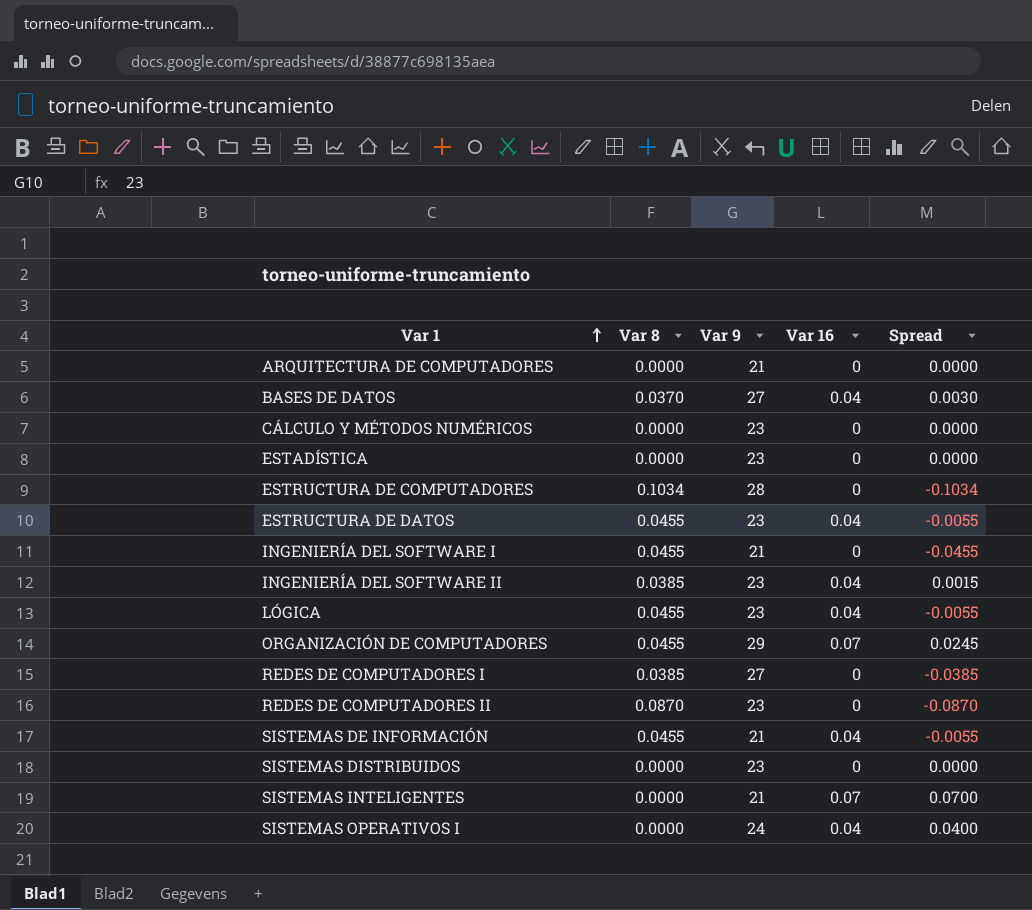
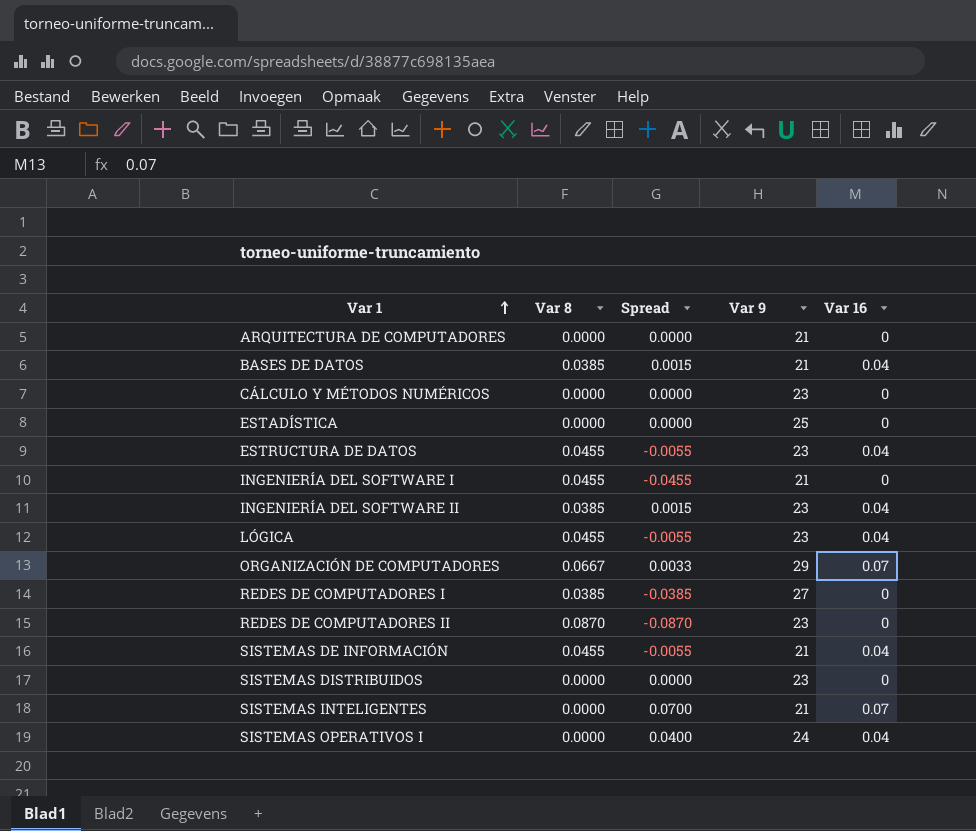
column Spread | position: 5 -> 3
row ESTRUCTURA DE COMPUTADORES: 0.1034 | 28 | 0 | -0.1034 -> none
BASES DE DATOS | Var 8: 0.0370 -> 0.0385
BASES DE DATOS | Spread: 0.0030 -> 0.0015
BASES DE DATOS | Var 9: 27 -> 21
ESTADÍSTICA | Var 9: 23 -> 25
ORGANIZACIÓN DE COMPUTADORES | Var 8: 0.0455 -> 0.0667
ORGANIZACIÓN DE COMPUTADORES | Spread: 0.0245 -> 0.0033

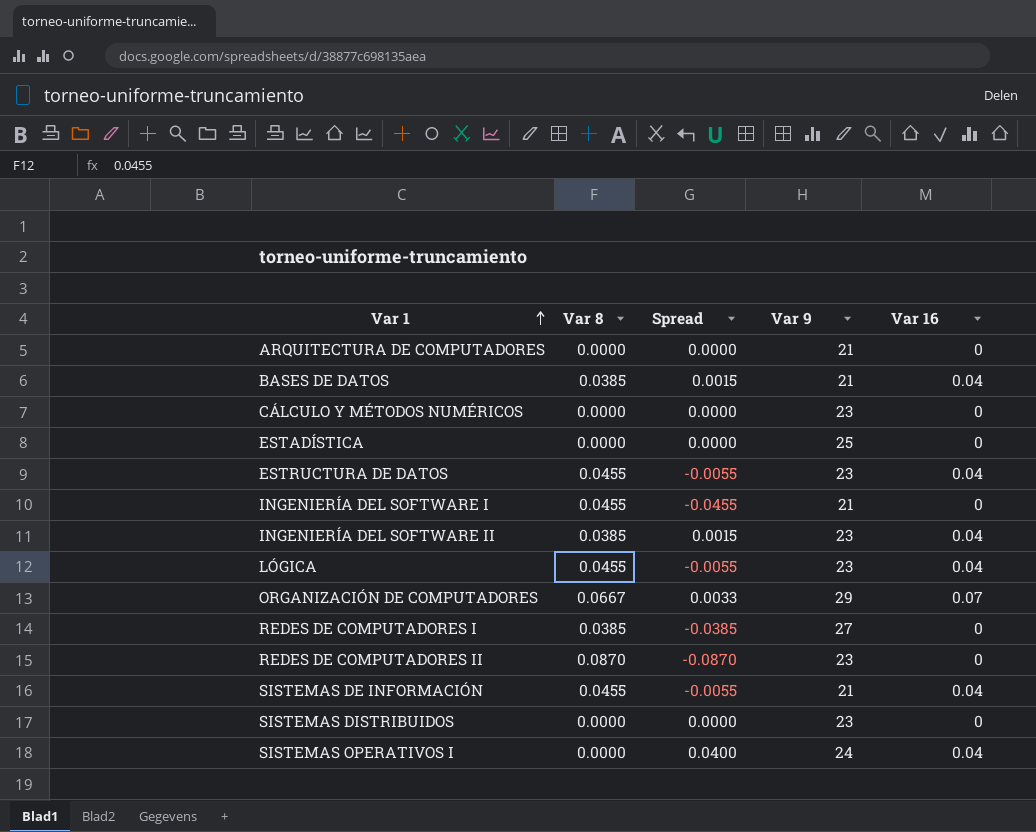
row SISTEMAS INTELIGENTES: 0.0000 | 0.0700 | 21 | 0.07 -> none

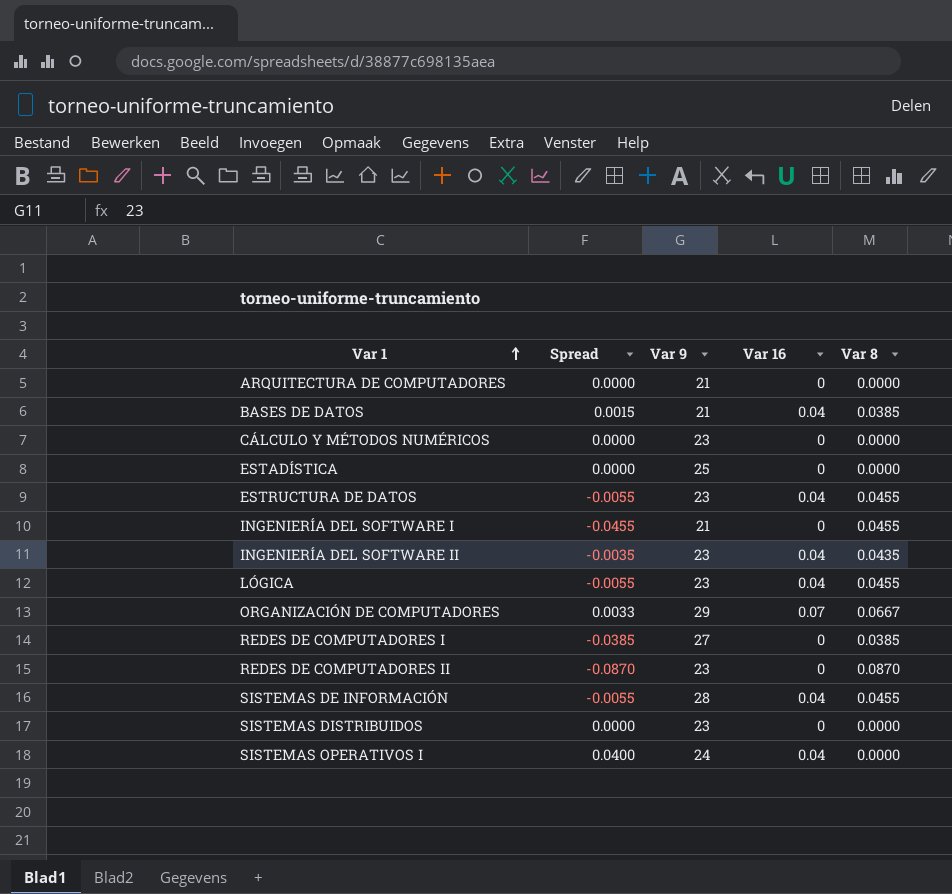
column Var 8 | position: 2 -> 5
INGENIERÍA DEL SOFTWARE II | Spread: 0.0015 -> -0.0035
INGENIERÍA DEL SOFTWARE II | Var 8: 0.0385 -> 0.0435
SISTEMAS DE INFORMACIÓN | Var 9: 21 -> 28

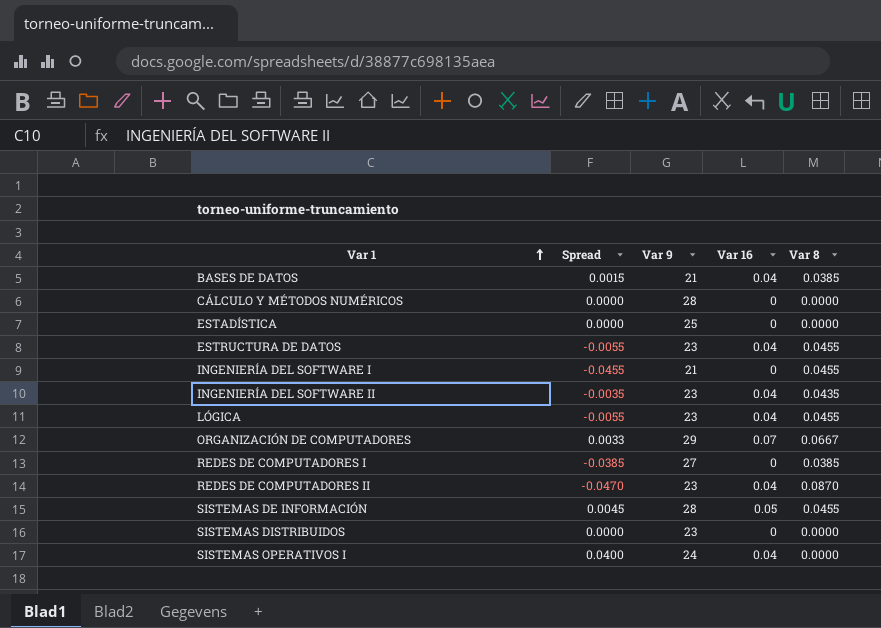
row ARQUITECTURA DE COMPUTADORES: 0.0000 | 21 | 0 | 0.0000 -> none
CÁLCULO Y MÉTODOS NUMÉRICOS | Var 9: 23 -> 28
REDES DE COMPUTADORES II | Spread: -0.0870 -> -0.0470
REDES DE COMPUTADORES II | Var 16: 0 -> 0.04
SISTEMAS DE INFORMACIÓN | Spread: -0.0055 -> 0.0045
SISTEMAS DE INFORMACIÓN | Var 16: 0.04 -> 0.05

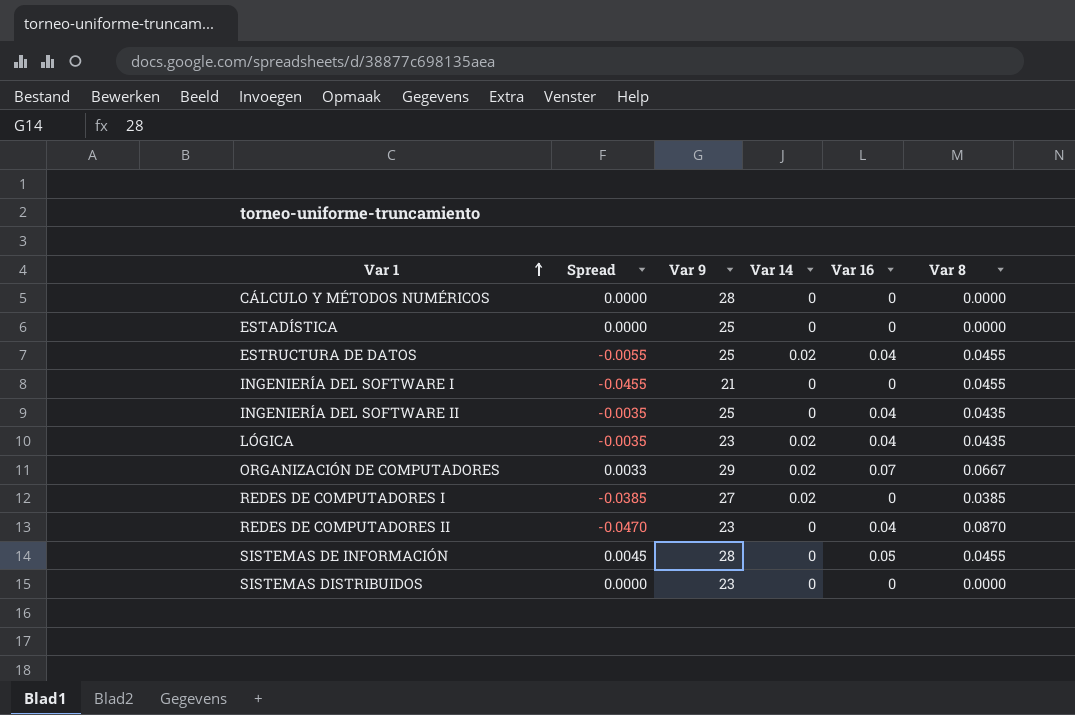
column Var 14 | position: none -> 4
row BASES DE DATOS: 0.0015 | 21 | 0.04 | 0.0385 -> none
row SISTEMAS OPERATIVOS I: 0.0400 | 24 | 0.04 | 0.0000 -> none
ESTRUCTURA DE DATOS | Var 9: 23 -> 25
INGENIERÍA DEL SOFTWARE II | Var 9: 23 -> 25
LÓGICA | Spread: -0.0055 -> -0.0035
LÓGICA | Var 8: 0.0455 -> 0.0435

